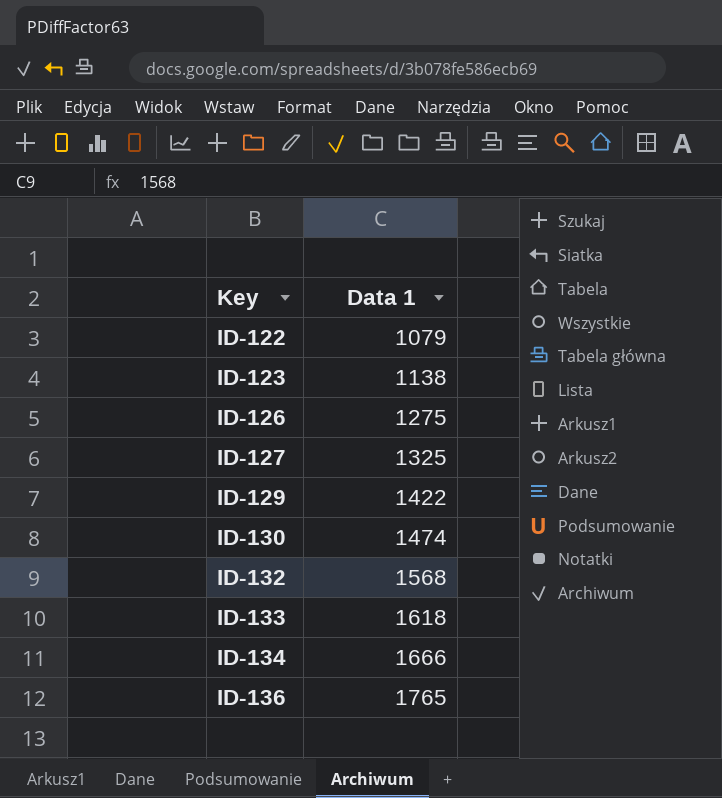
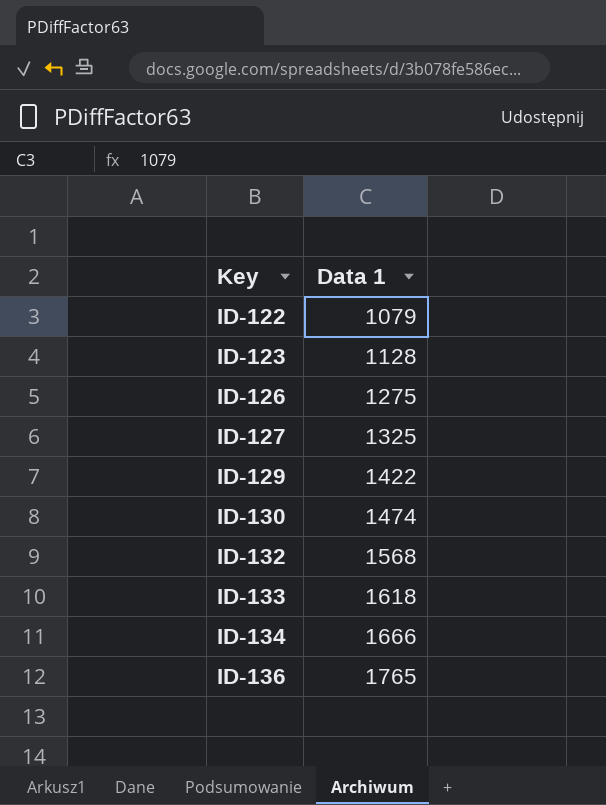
ID-123 | Data 1: 1138 -> 1128

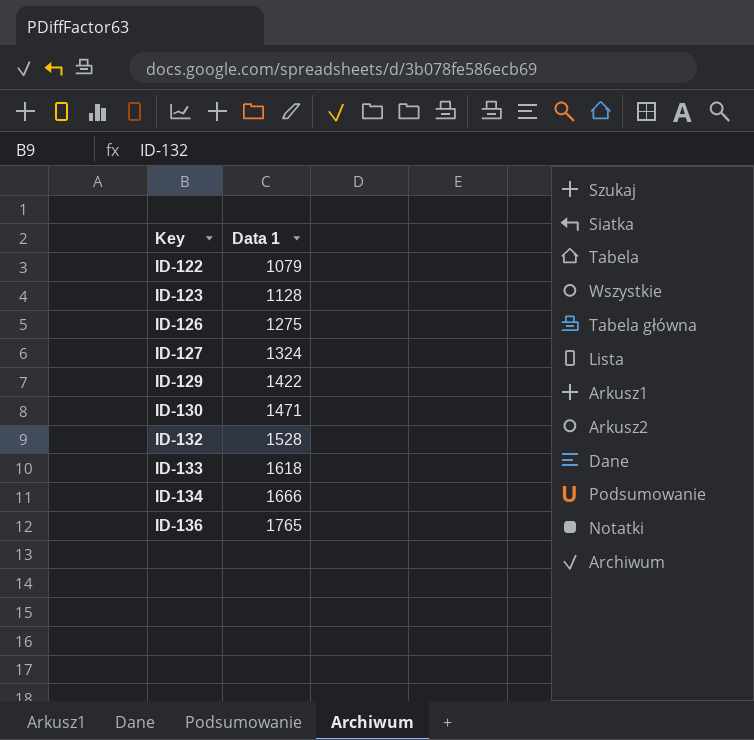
ID-127 | Data 1: 1325 -> 1324
ID-130 | Data 1: 1474 -> 1471
ID-132 | Data 1: 1568 -> 1528

